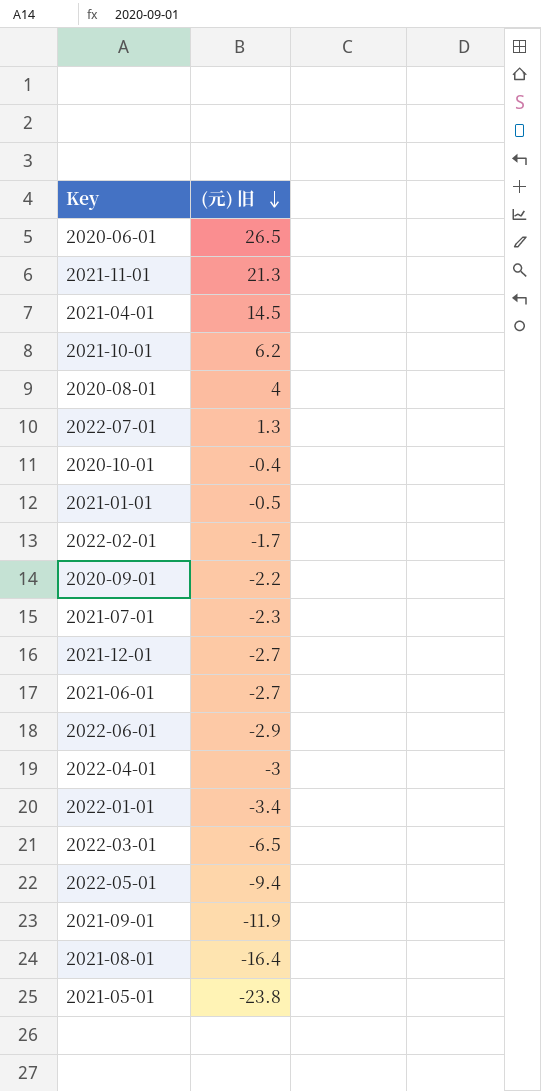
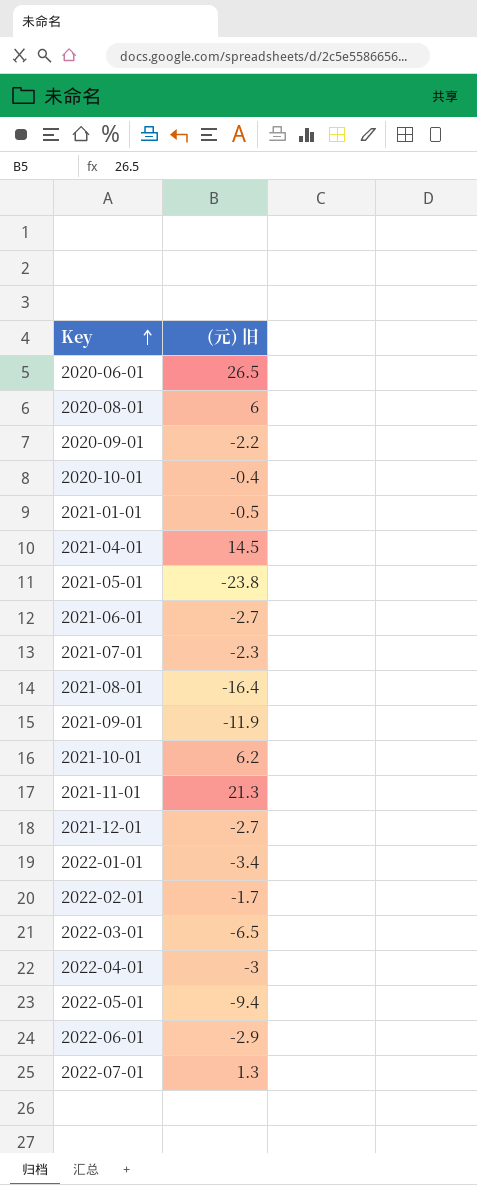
row order: (元) 旧 descending -> Key ascending
2020-08-01 | (元) 旧: 4 -> 6

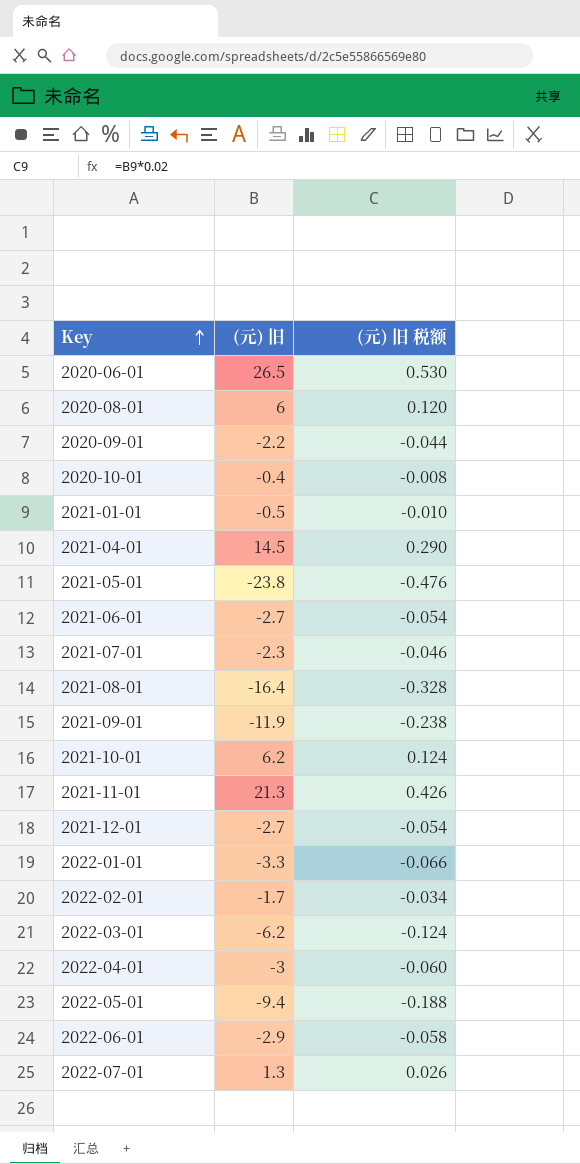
column (元) 旧 税额 | formula: none -> [(元) 旧] * 0.02
2022-01-01 | (元) 旧: -3.4 -> -3.3
2022-03-01 | (元) 旧: -6.5 -> -6.2

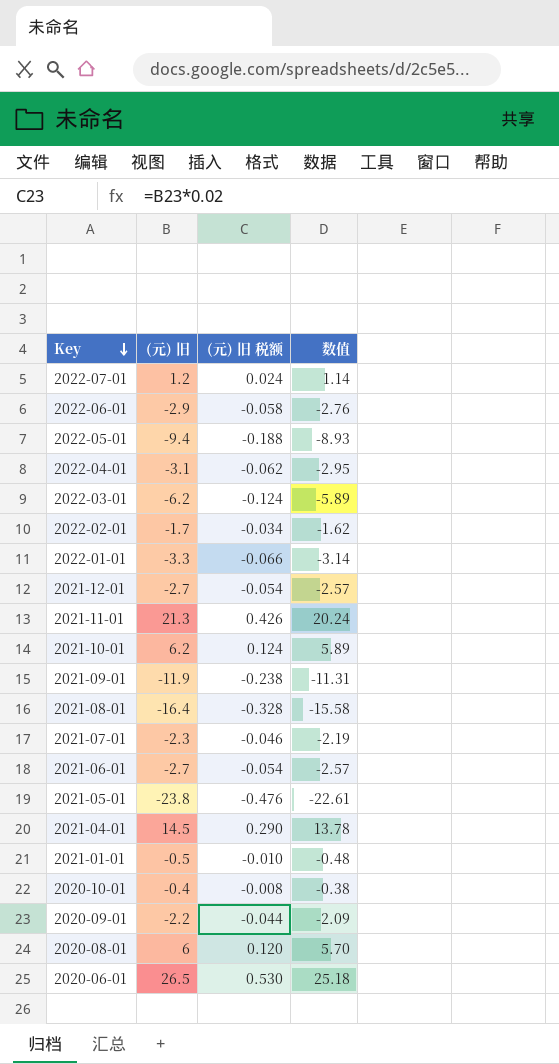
row order: Key ascending -> Key descending
column 数值 | formula: none -> [(元) 旧] * 0.95
2022-07-01 | (元) 旧: 1.3 -> 1.2
2022-07-01 | (元) 旧 税额: 0.026 -> 0.024
2022-04-01 | (元) 旧: -3 -> -3.1
2022-04-01 | (元) 旧 税额: -0.060 -> -0.062

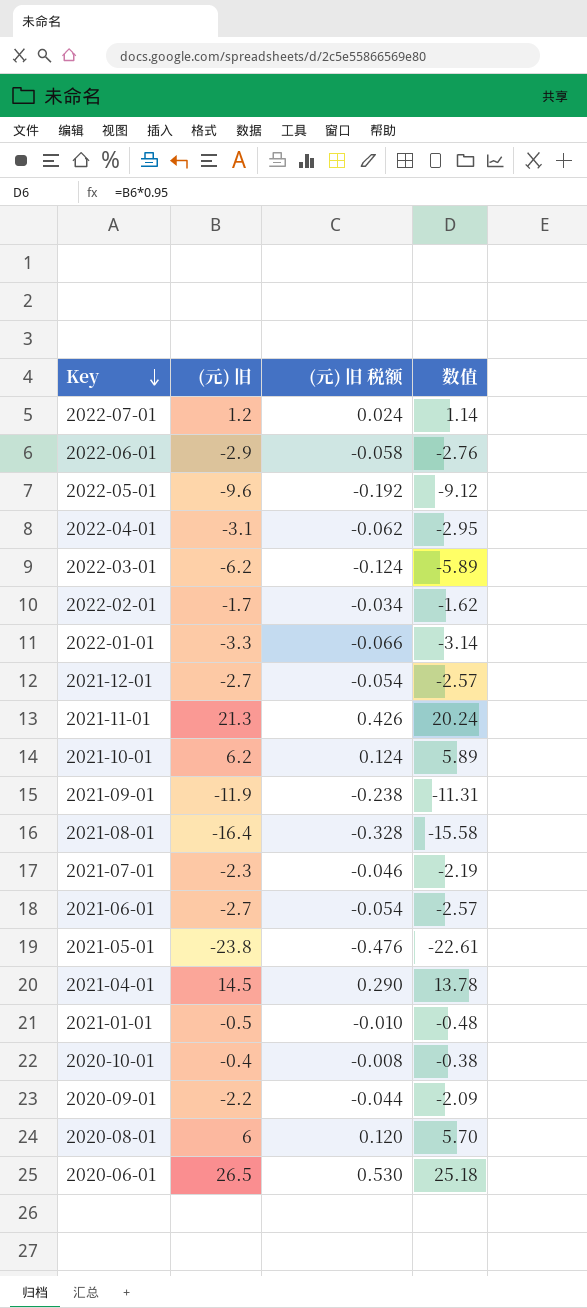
2022-05-01 | (元) 旧: -9.4 -> -9.6
2022-05-01 | (元) 旧 税额: -0.188 -> -0.192
2022-05-01 | 数值: -8.93 -> -9.12

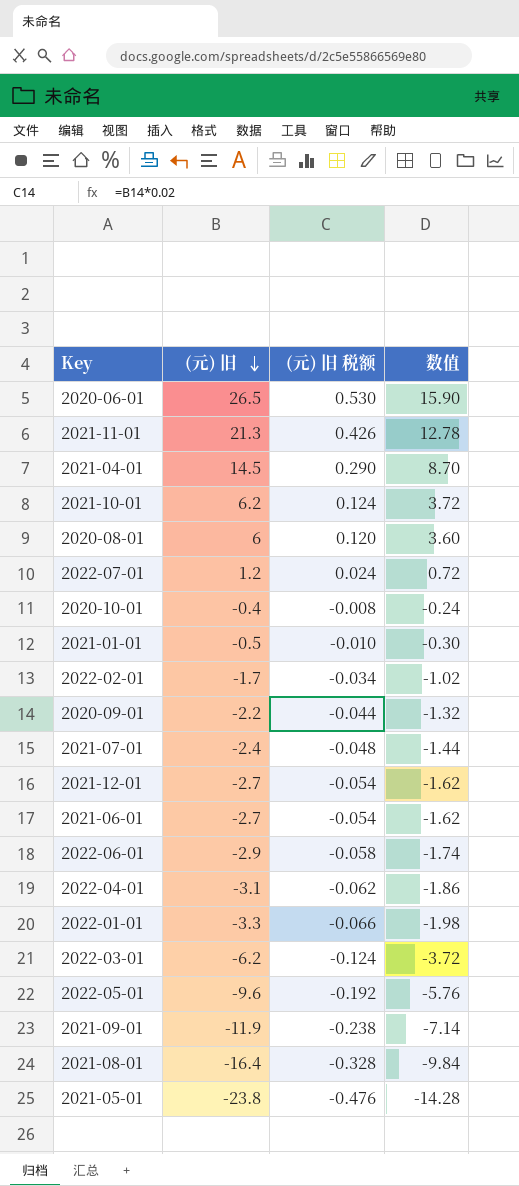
row order: Key descending -> (元) 旧 descending
column 数值 | formula: [(元) 旧] * 0.95 -> [(元) 旧] * 0.6
2021-07-01 | (元) 旧: -2.3 -> -2.4
2021-07-01 | (元) 旧 税额: -0.046 -> -0.048

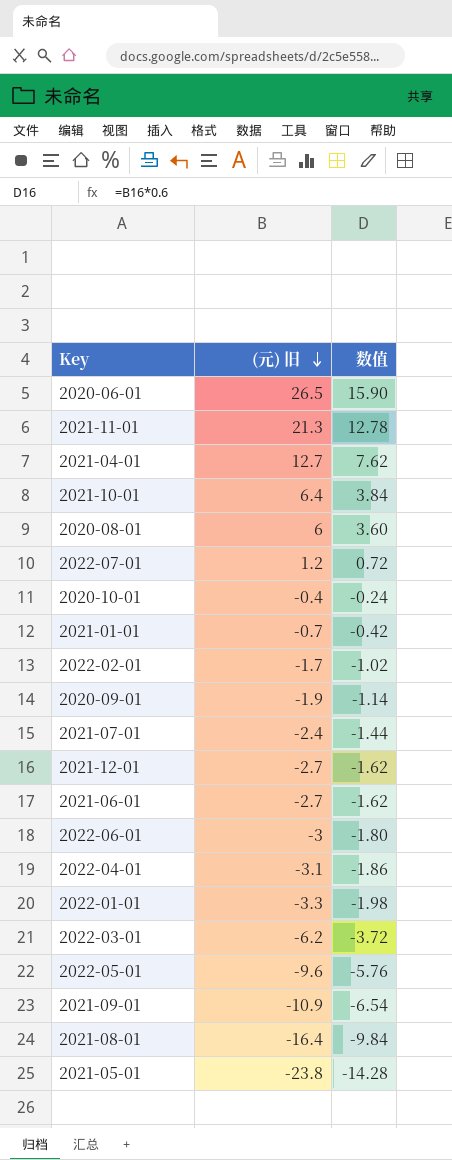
column (元) 旧 税额 | formula: [(元) 旧] * 0.02 -> none
2021-04-01 | (元) 旧: 14.5 -> 12.7
2021-04-01 | 数值: 8.70 -> 7.62
2021-10-01 | (元) 旧: 6.2 -> 6.4
2021-10-01 | 数值: 3.72 -> 3.84
2021-01-01 | (元) 旧: -0.5 -> -0.7
2021-01-01 | 数值: -0.30 -> -0.42
2020-09-01 | (元) 旧: -2.2 -> -1.9
2020-09-01 | 数值: -1.32 -> -1.14
2022-06-01 | (元) 旧: -2.9 -> -3
2022-06-01 | 数值: -1.74 -> -1.80
2021-09-01 | (元) 旧: -11.9 -> -10.9
2021-09-01 | 数值: -7.14 -> -6.54

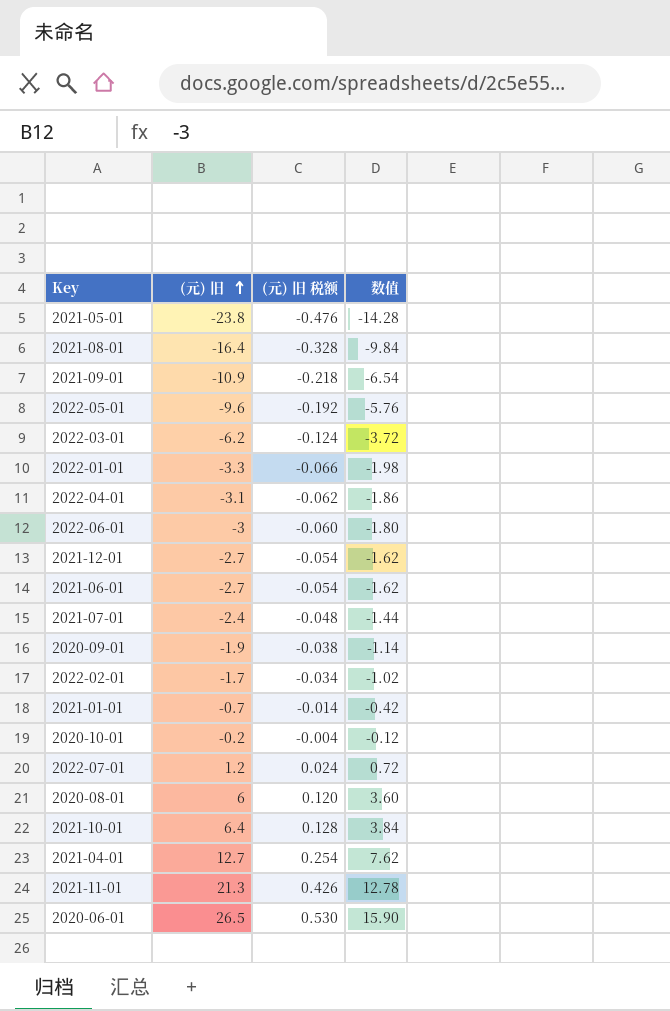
row order: (元) 旧 descending -> (元) 旧 ascending
column (元) 旧 税额 | formula: none -> [(元) 旧] * 0.02
2020-10-01 | (元) 旧: -0.4 -> -0.2
2020-10-01 | 数值: -0.24 -> -0.12

